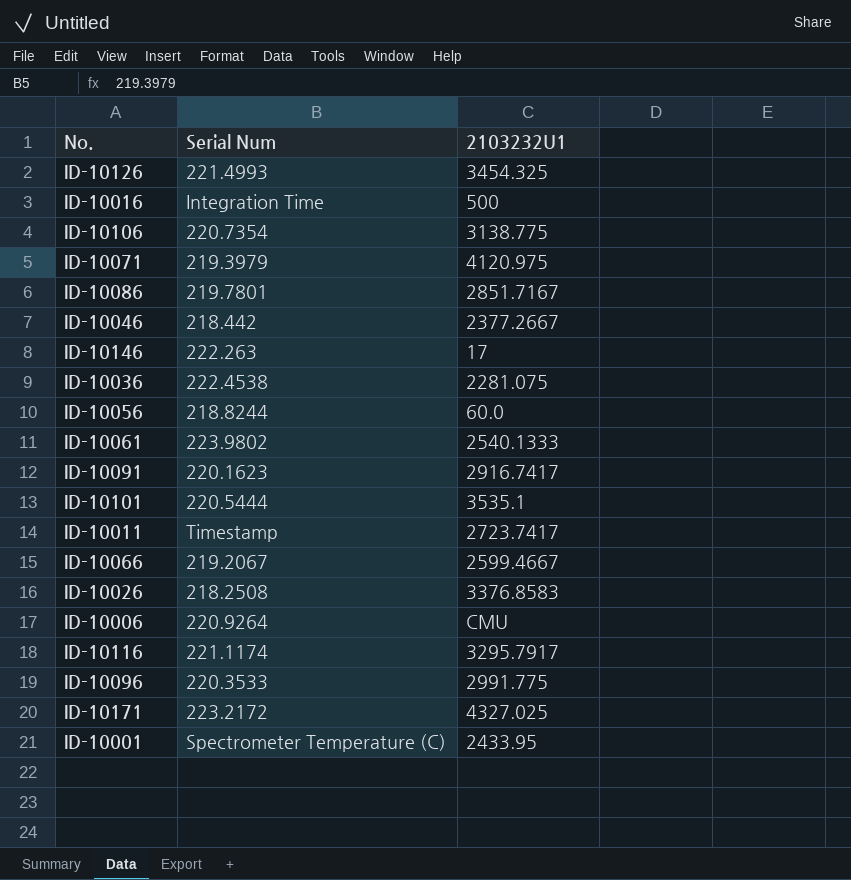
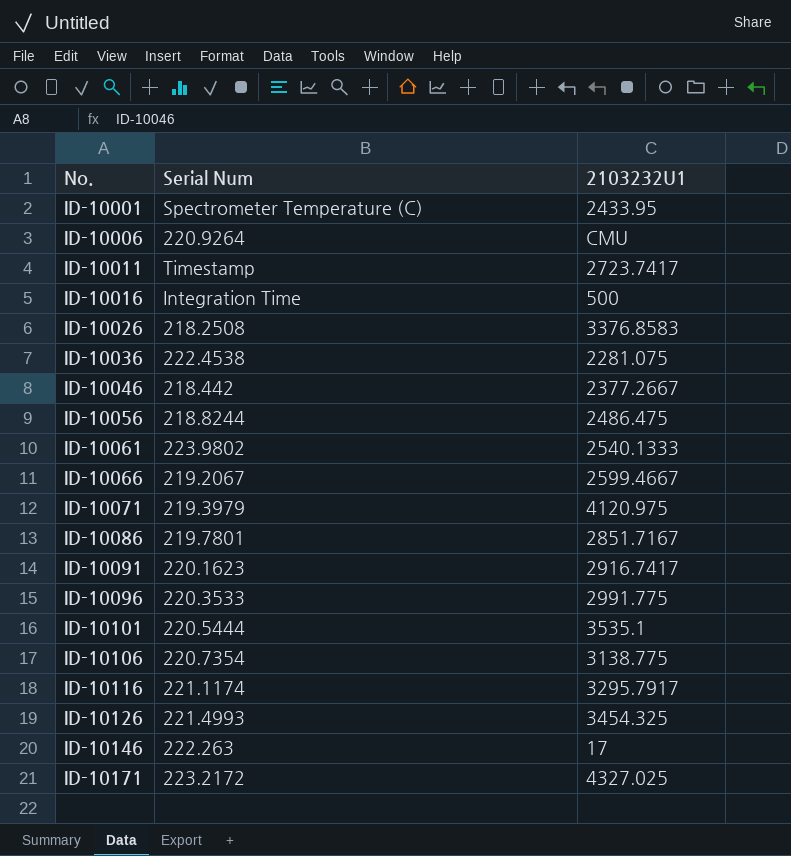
row order: none -> No. ascending
ID-10056 | 2103232U1: 60.0 -> 2486.475

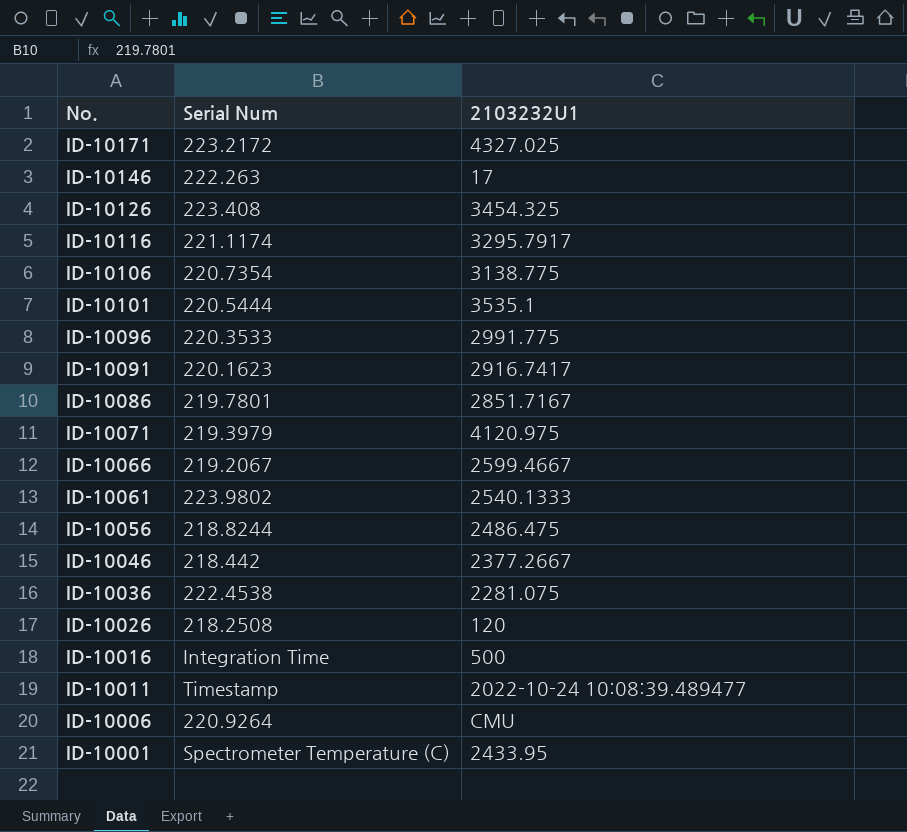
row order: No. ascending -> No. descending
ID-10126 | Serial Num: 221.4993 -> 223.408
ID-10026 | 2103232U1: 3376.8583 -> 120
ID-10011 | 2103232U1: 2723.7417 -> 2022-10-24 10:08:39.489477

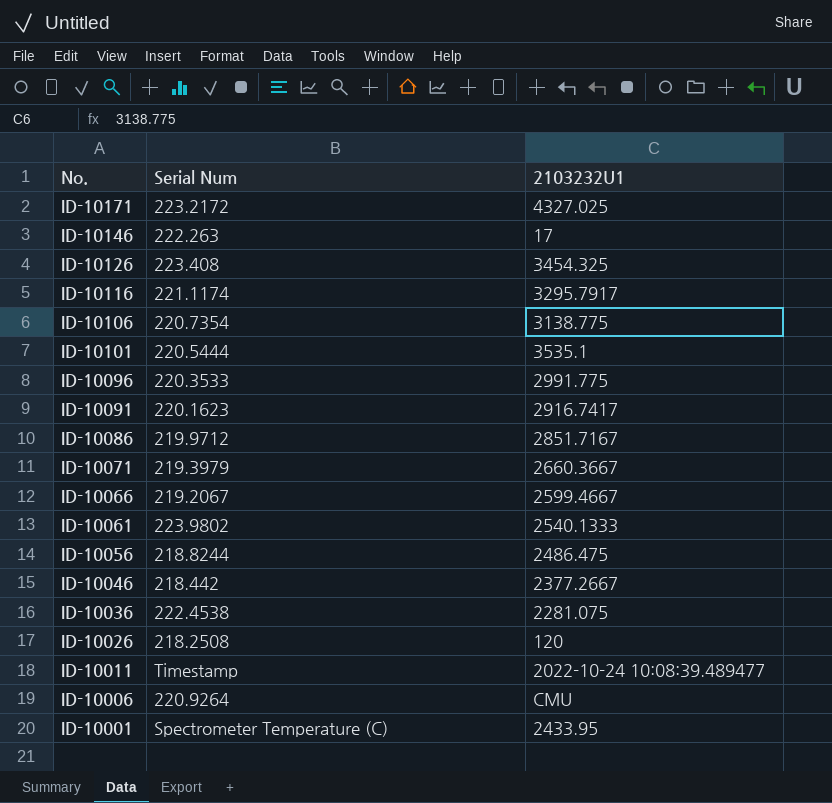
row ID-10016: Integration Time | 500 -> none
ID-10086 | Serial Num: 219.7801 -> 219.9712
ID-10071 | 2103232U1: 4120.975 -> 2660.3667

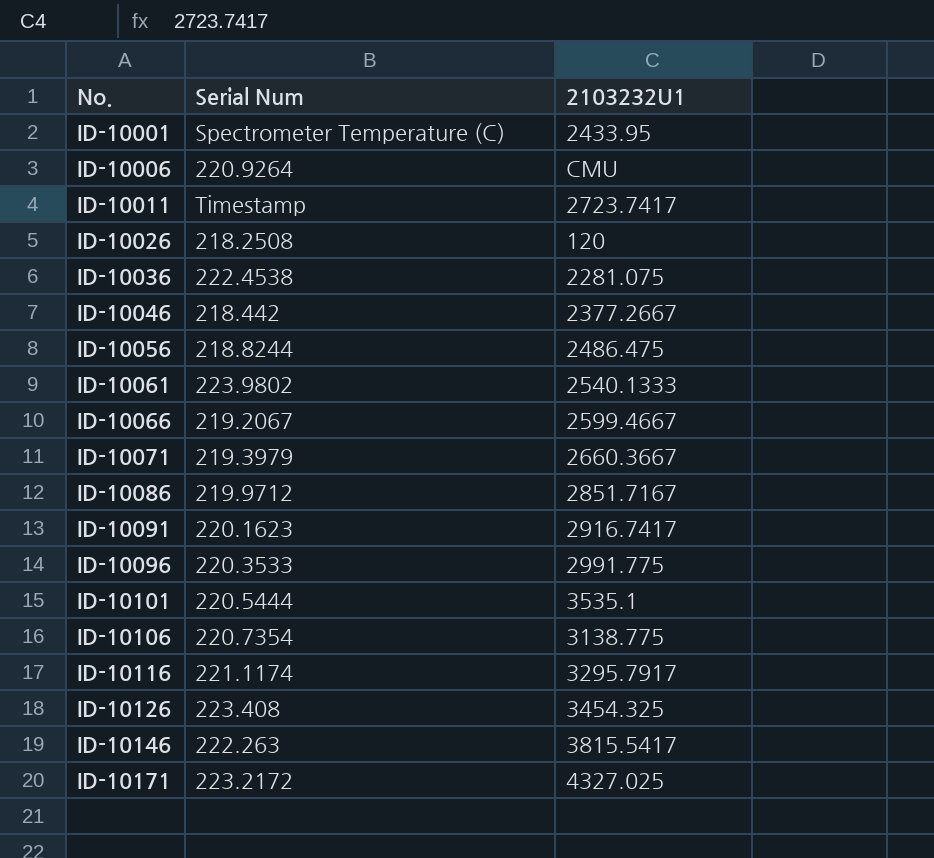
row order: No. descending -> No. ascending
ID-10011 | 2103232U1: 2022-10-24 10:08:39.489477 -> 2723.7417
ID-10146 | 2103232U1: 17 -> 3815.5417

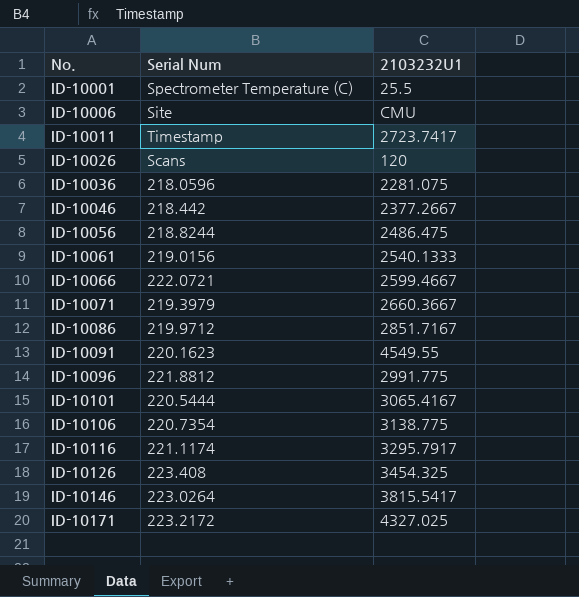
ID-10001 | 2103232U1: 2433.95 -> 25.5
ID-10006 | Serial Num: 220.9264 -> Site
ID-10026 | Serial Num: 218.2508 -> Scans
ID-10036 | Serial Num: 222.4538 -> 218.0596
ID-10061 | Serial Num: 223.9802 -> 219.0156
ID-10066 | Serial Num: 219.2067 -> 222.0721
ID-10091 | 2103232U1: 2916.7417 -> 4549.55
ID-10096 | Serial Num: 220.3533 -> 221.8812
ID-10101 | 2103232U1: 3535.1 -> 3065.4167
ID-10146 | Serial Num: 222.263 -> 223.0264

